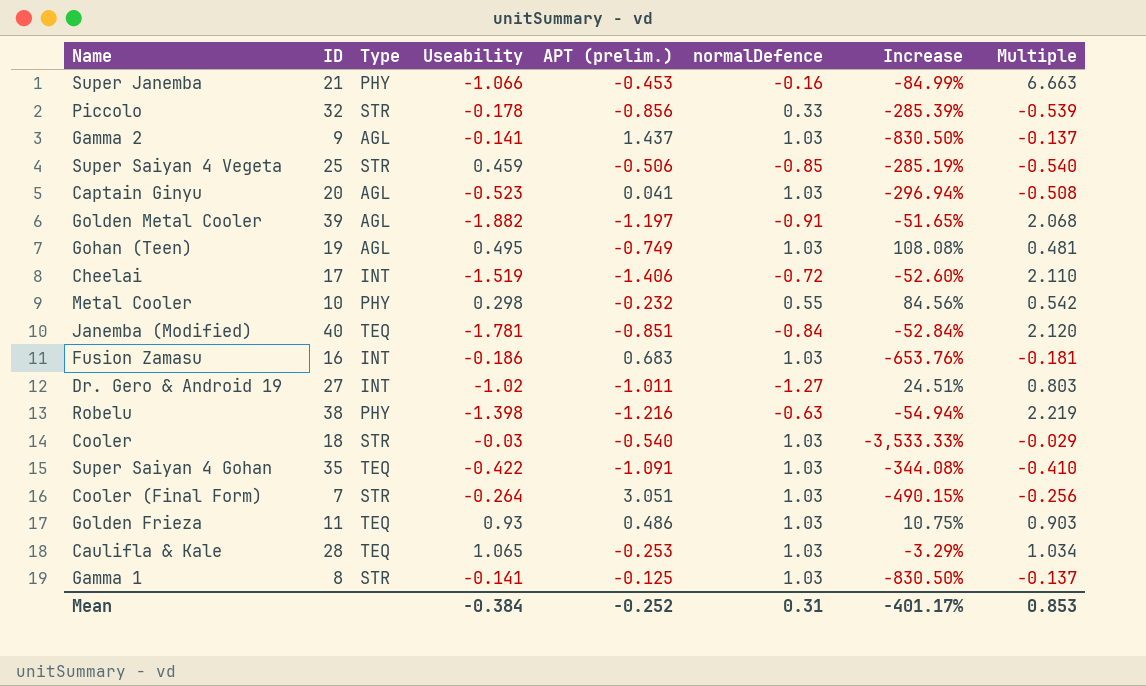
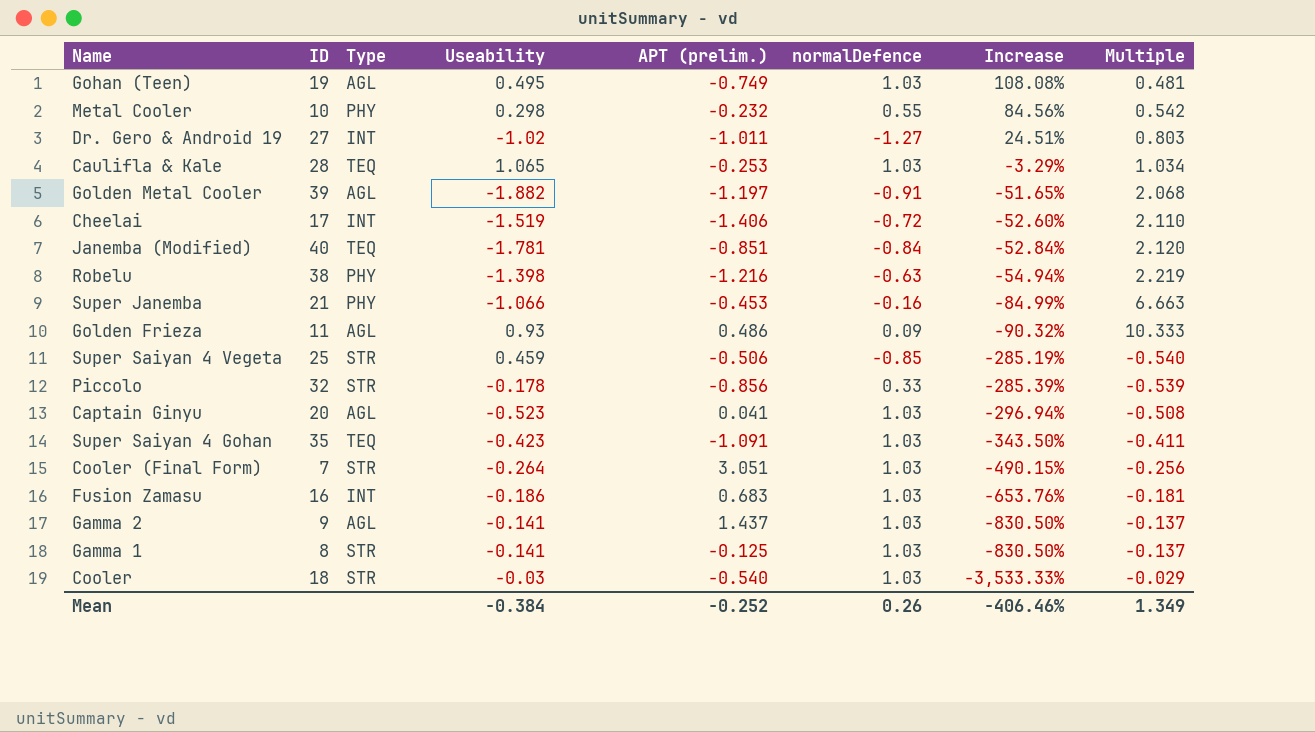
row order: none -> Increase descending
Golden Frieza | Type: TEQ -> AGL
Golden Frieza | normalDefence: 1.03 -> 0.09
Golden Frieza | Increase: 10.75% -> -90.32%
Golden Frieza | Multiple: 0.903 -> 10.333
Super Saiyan 4 Gohan | Useability: -0.422 -> -0.423
Super Saiyan 4 Gohan | Increase: -344.08% -> -343.50%
Super Saiyan 4 Gohan | Multiple: -0.410 -> -0.411
Mean | normalDefence: 0.31 -> 0.26
Mean | Increase: -401.17% -> -406.46%
Mean | Multiple: 0.853 -> 1.349

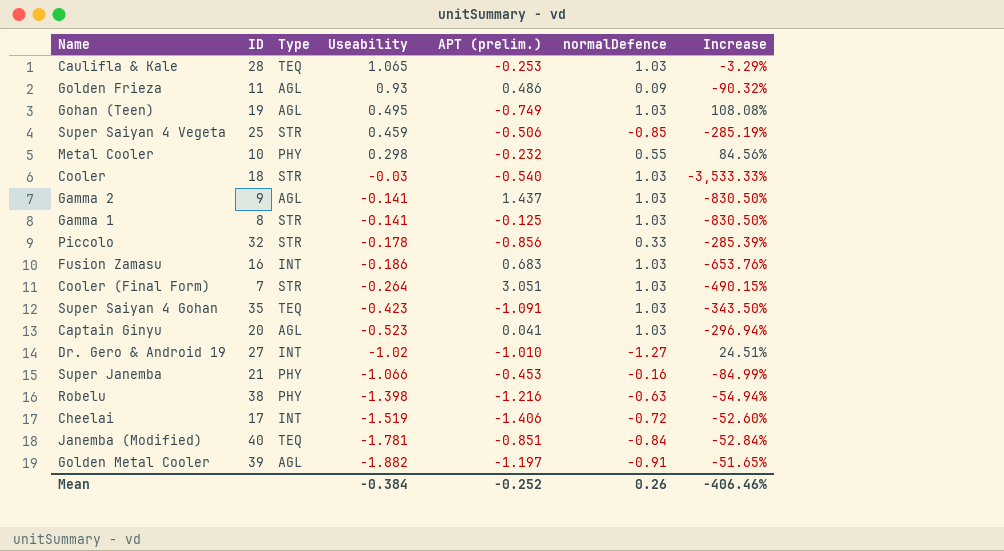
row order: Increase descending -> Useability descending
column Multiple | formula: [Useability] / [normalDefence] -> none
Dr. Gero & Android 19 | APT (prelim.): -1.011 -> -1.010

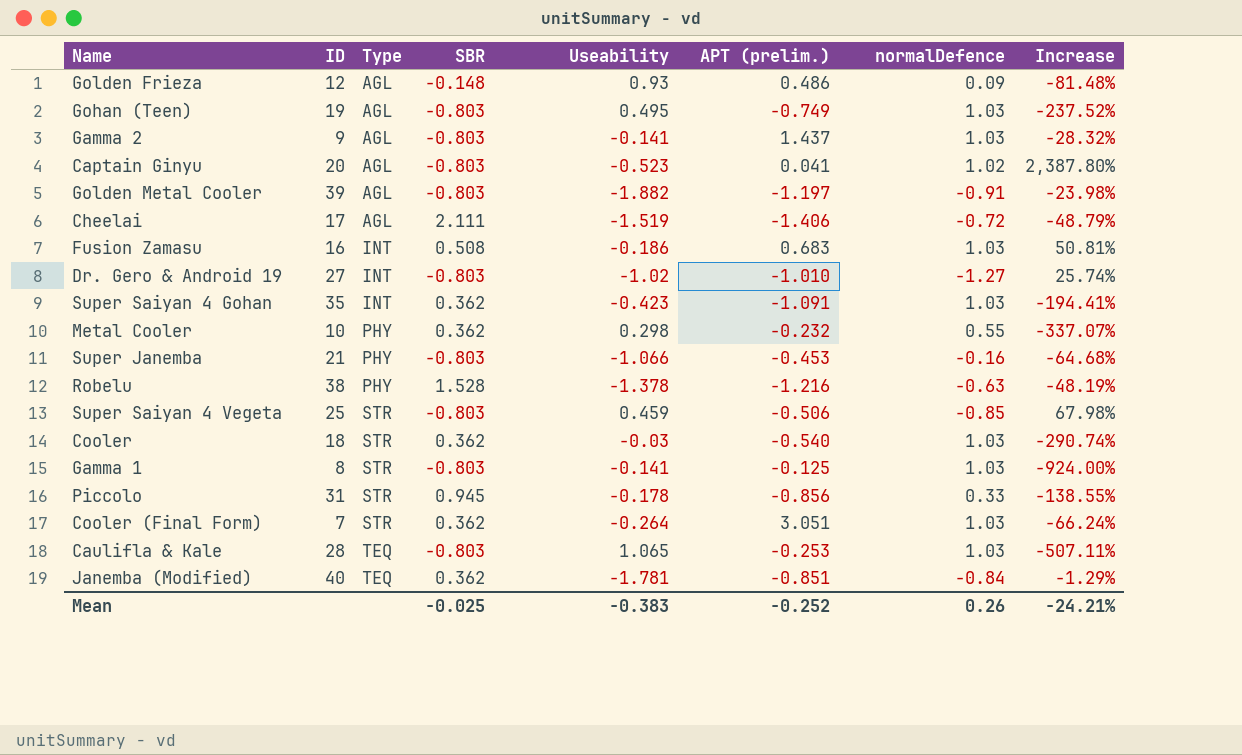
row order: Useability descending -> Type ascending
column SBR | position: none -> 4
column Increase | formula: ([normalDefence] - [Useability]) / [Useability] -> ([normalDefence] - [APT (prelim.)]) / [APT (prelim.)]
Golden Frieza | ID: 11 -> 12
Captain Ginyu | normalDefence: 1.03 -> 1.02
Cheelai | Type: INT -> AGL
Super Saiyan 4 Gohan | Type: TEQ -> INT
Robelu | Useability: -1.398 -> -1.378
Piccolo | ID: 32 -> 31
Mean | Useability: -0.384 -> -0.383
Mean | Increase: -406.46% -> -24.21%

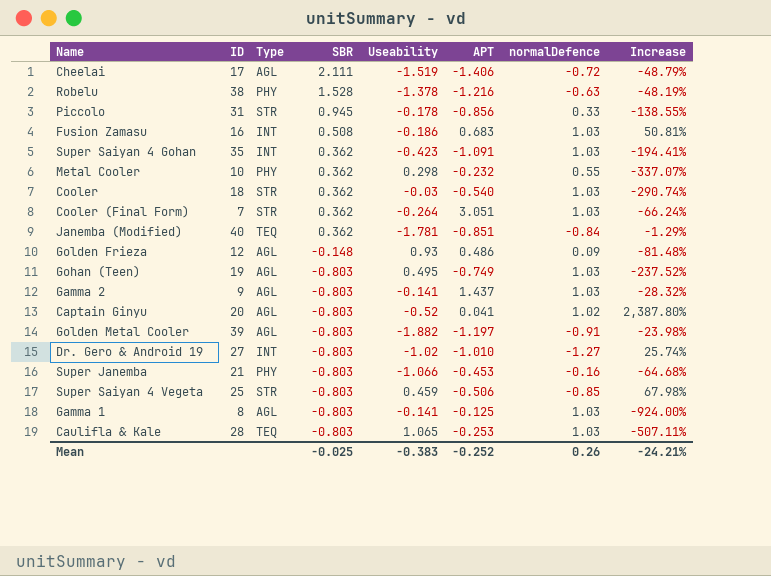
row order: Type ascending -> SBR descending
column name: APT (prelim.) -> APT
Captain Ginyu | Useability: -0.523 -> -0.52
Gamma 1 | Type: STR -> AGL

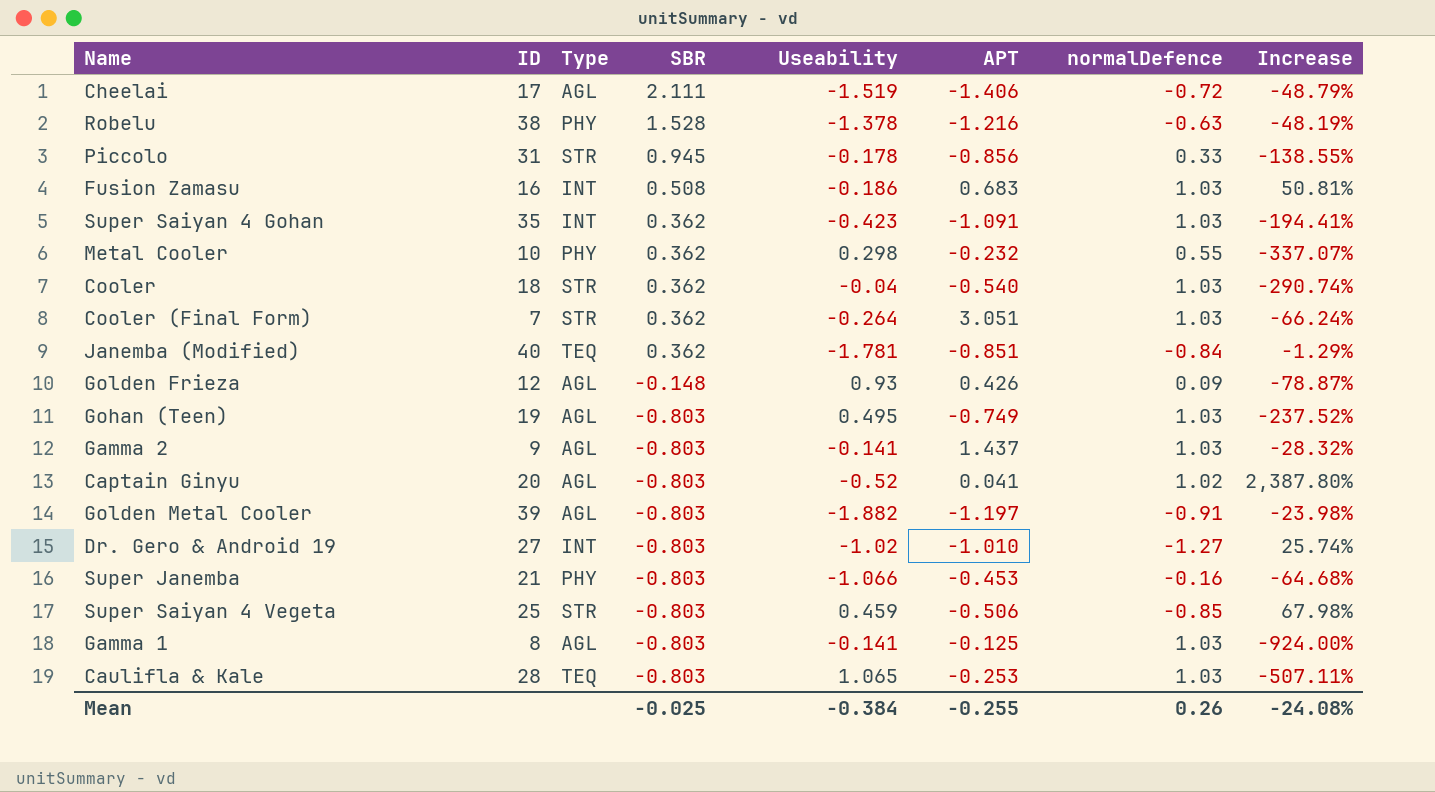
Cooler | Useability: -0.03 -> -0.04
Golden Frieza | APT: 0.486 -> 0.426
Golden Frieza | Increase: -81.48% -> -78.87%
Mean | Useability: -0.383 -> -0.384
Mean | APT: -0.252 -> -0.255
Mean | Increase: -24.21% -> -24.08%

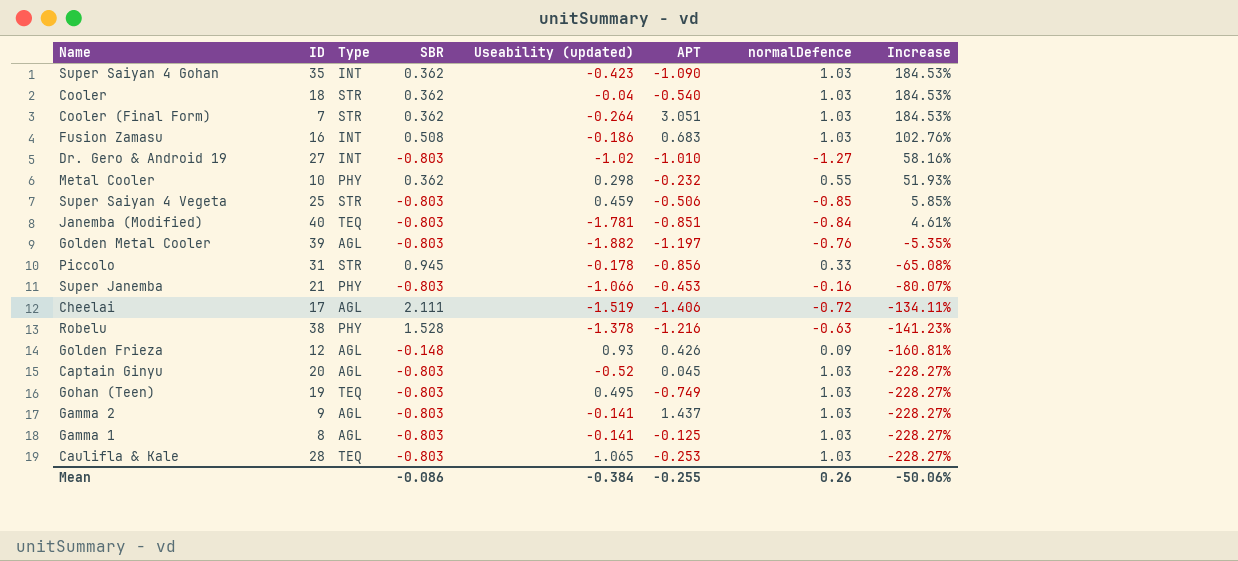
row order: SBR descending -> Increase descending
column name: Useability -> Useability (updated)
column Increase | formula: ([normalDefence] - [APT]) / [APT] -> ([normalDefence] - [SBR]) / [SBR]
Super Saiyan 4 Gohan | APT: -1.091 -> -1.090
Janemba (Modified) | SBR: 0.362 -> -0.803
Golden Metal Cooler | normalDefence: -0.91 -> -0.76
Captain Ginyu | APT: 0.041 -> 0.045
Captain Ginyu | normalDefence: 1.02 -> 1.03
Gohan (Teen) | Type: AGL -> TEQ
Mean | SBR: -0.025 -> -0.086
Mean | Increase: -24.08% -> -50.06%

